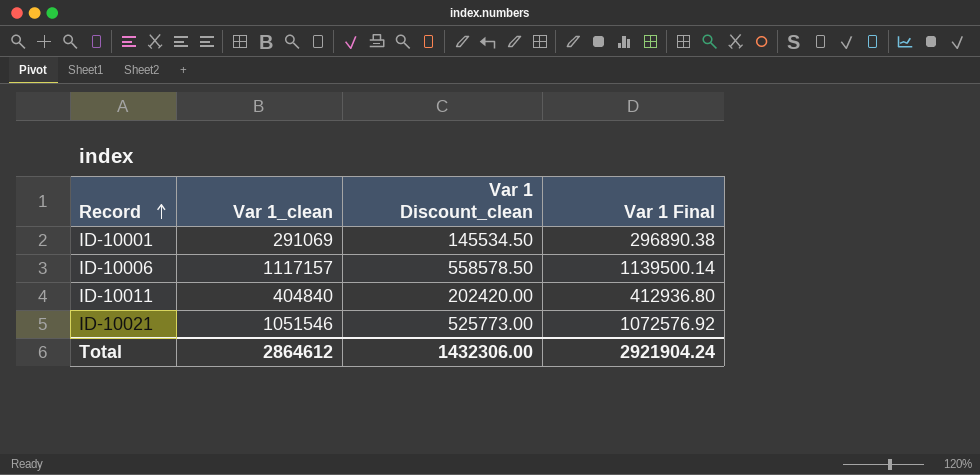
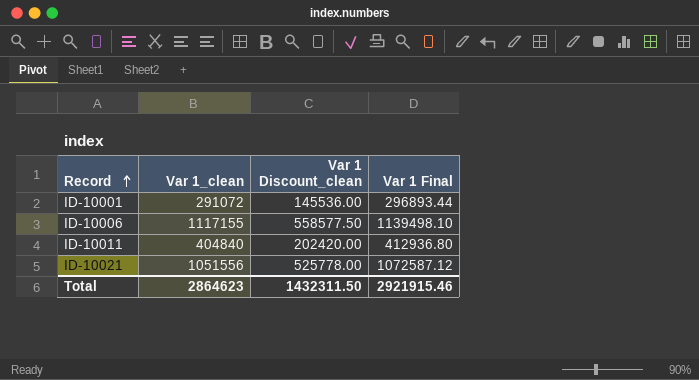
ID-10001 | Var 1_clean: 291069 -> 291072
ID-10001 | Var 1 Discount_clean: 145534.50 -> 145536.00
ID-10001 | Var 1 Final: 296890.38 -> 296893.44
ID-10006 | Var 1_clean: 1117157 -> 1117155
ID-10006 | Var 1 Discount_clean: 558578.50 -> 558577.50
ID-10006 | Var 1 Final: 1139500.14 -> 1139498.10
ID-10021 | Var 1_clean: 1051546 -> 1051556
ID-10021 | Var 1 Discount_clean: 525773.00 -> 525778.00
ID-10021 | Var 1 Final: 1072576.92 -> 1072587.12
Total | Var 1_clean: 2864612 -> 2864623
Total | Var 1 Discount_clean: 1432306.00 -> 1432311.50
Total | Var 1 Final: 2921904.24 -> 2921915.46

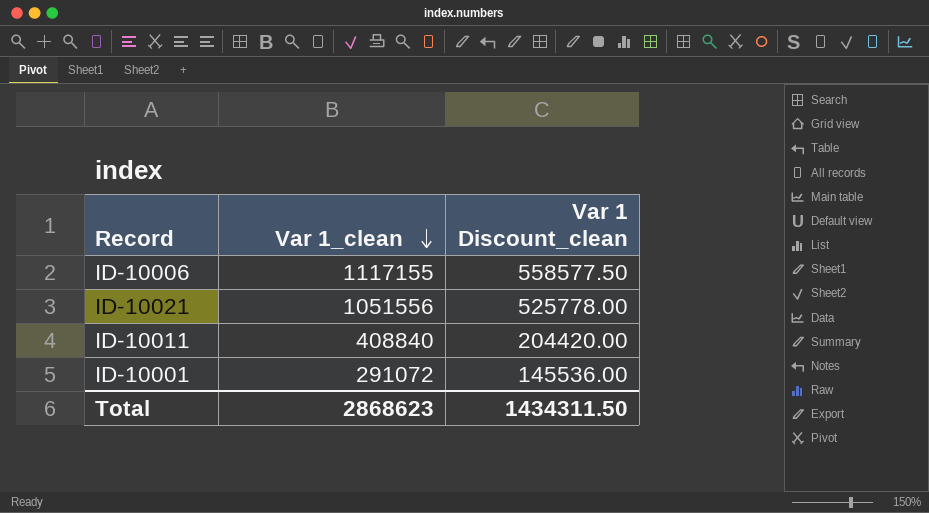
row order: Record ascending -> Var 1_clean descending
column Var 1 Final | formula: [Var 1_clean] * 1.02 -> none
ID-10011 | Var 1_clean: 404840 -> 408840
ID-10011 | Var 1 Discount_clean: 202420.00 -> 204420.00
Total | Var 1_clean: 2864623 -> 2868623
Total | Var 1 Discount_clean: 1432311.50 -> 1434311.50

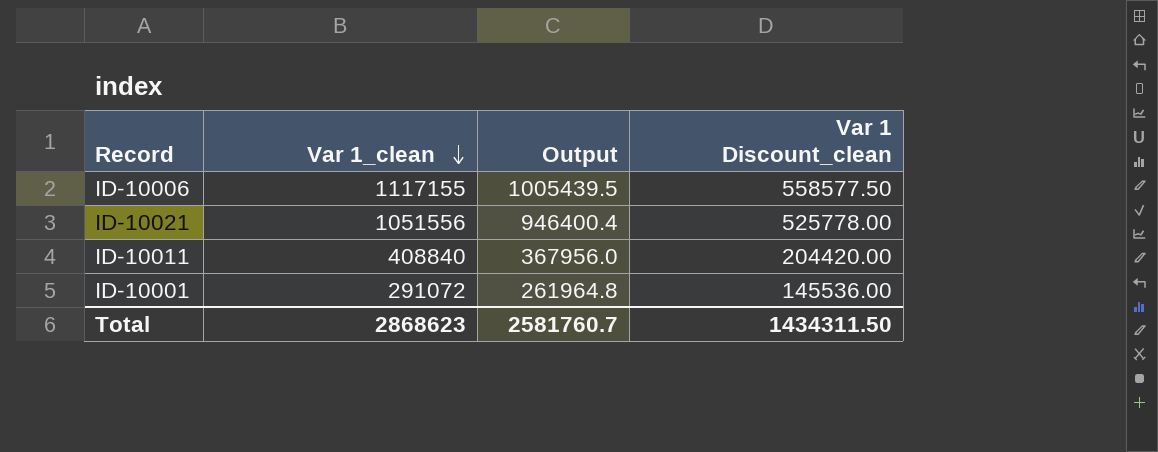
column Output | formula: none -> [Var 1_clean] * 0.9

